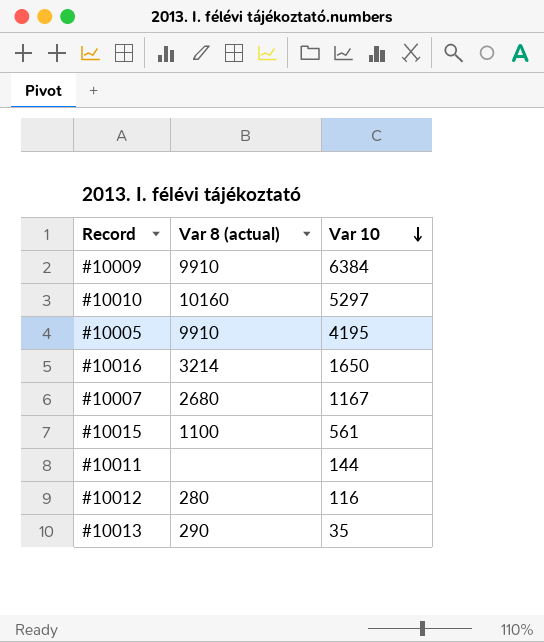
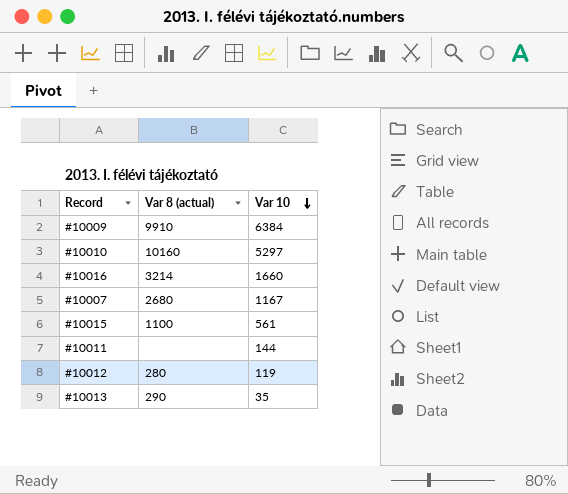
row #10005: 9910 | 4195 -> none
#10016 | Var 10: 1650 -> 1660
#10012 | Var 10: 116 -> 119

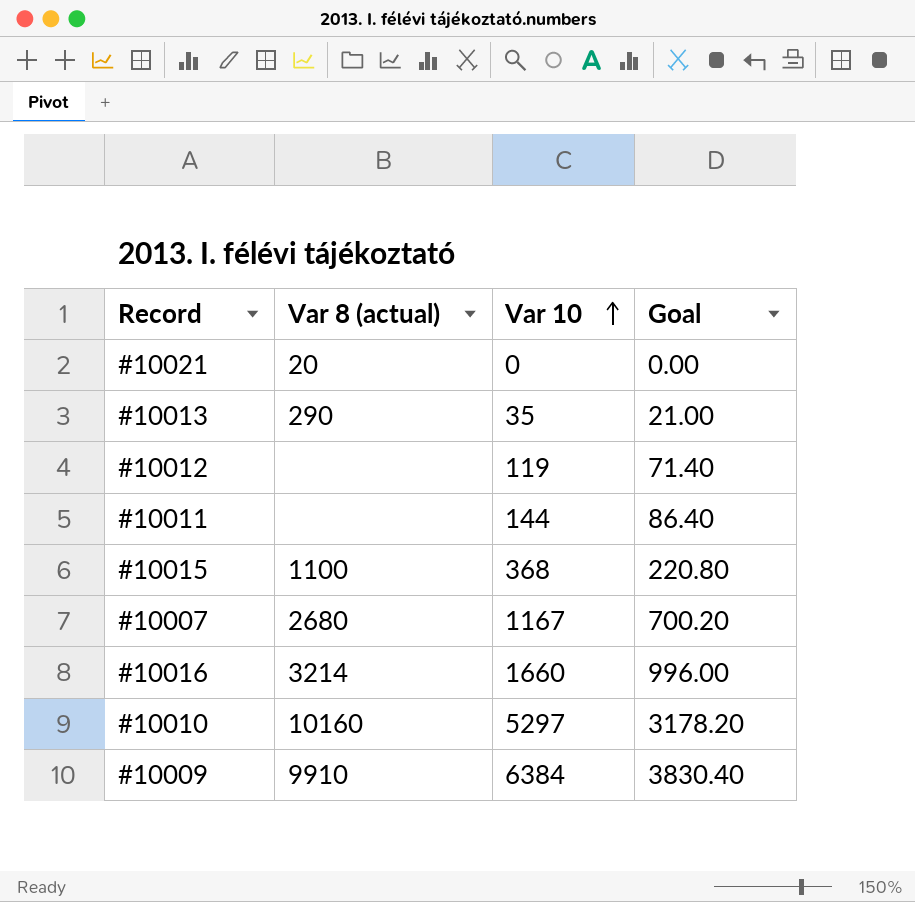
row order: Var 10 descending -> Var 10 ascending
column Goal | formula: none -> [Var 10] * 0.6
row #10021: none -> 20 | 0 | 0.00
#10012 | Var 8 (actual): 280 -> none
#10015 | Var 10: 561 -> 368

